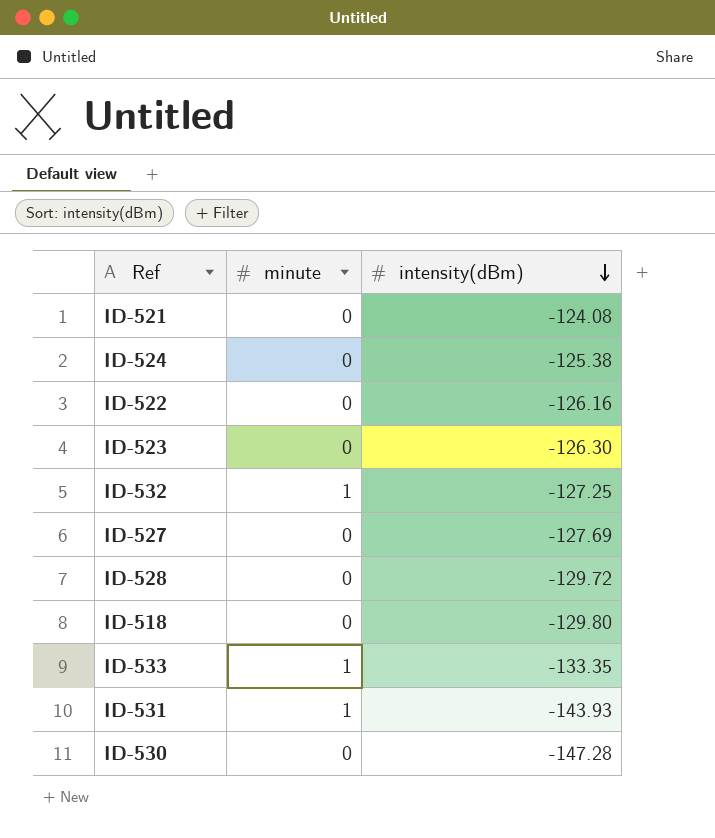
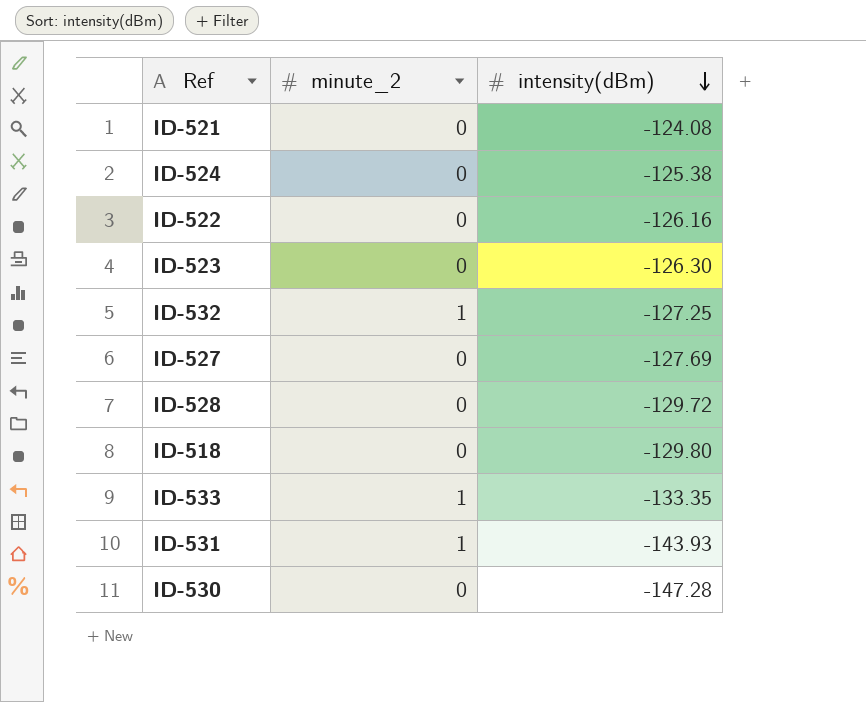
column name: minute -> minute_2

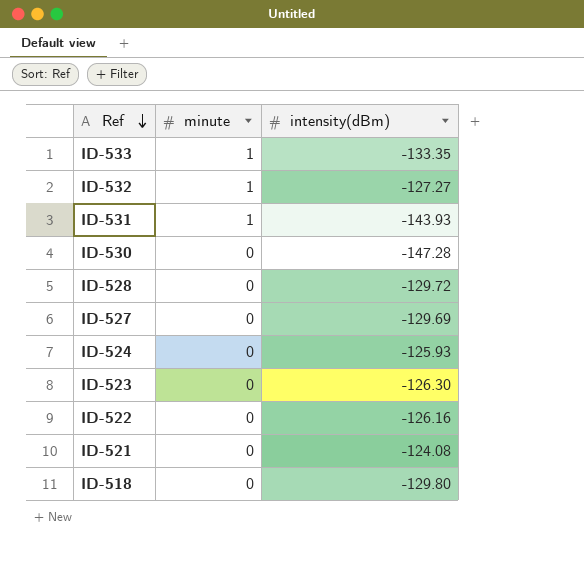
row order: intensity(dBm) descending -> Ref descending
column name: minute_2 -> minute
ID-532 | intensity(dBm): -127.25 -> -127.27
ID-527 | intensity(dBm): -127.69 -> -129.69
ID-524 | intensity(dBm): -125.38 -> -125.93

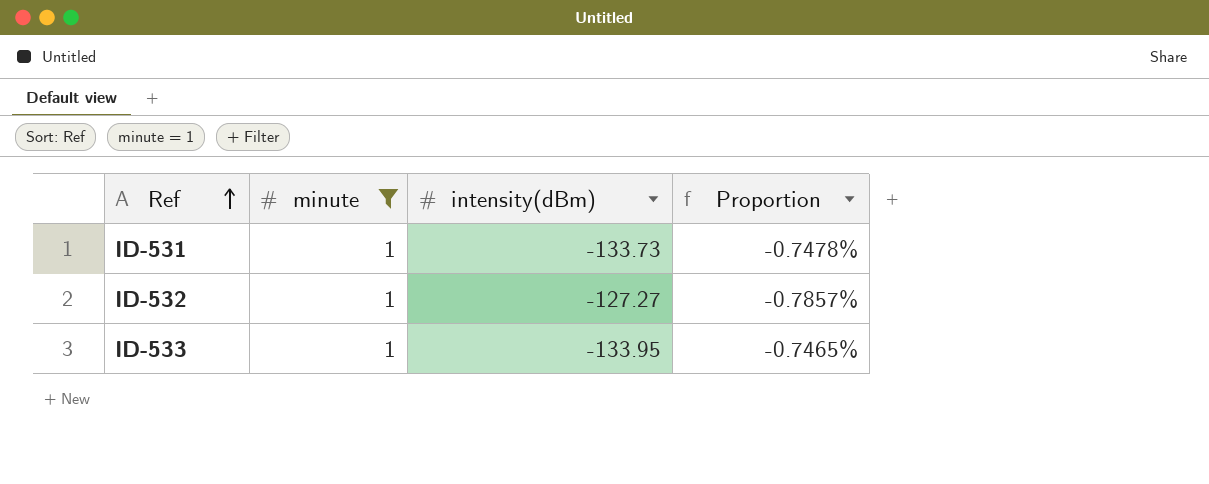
filter: none -> minute = 1
row order: Ref descending -> Ref ascending
column Proportion | formula: none -> [minute] / [intensity(dBm)]
ID-531 | intensity(dBm): -143.93 -> -133.73
ID-533 | intensity(dBm): -133.35 -> -133.95

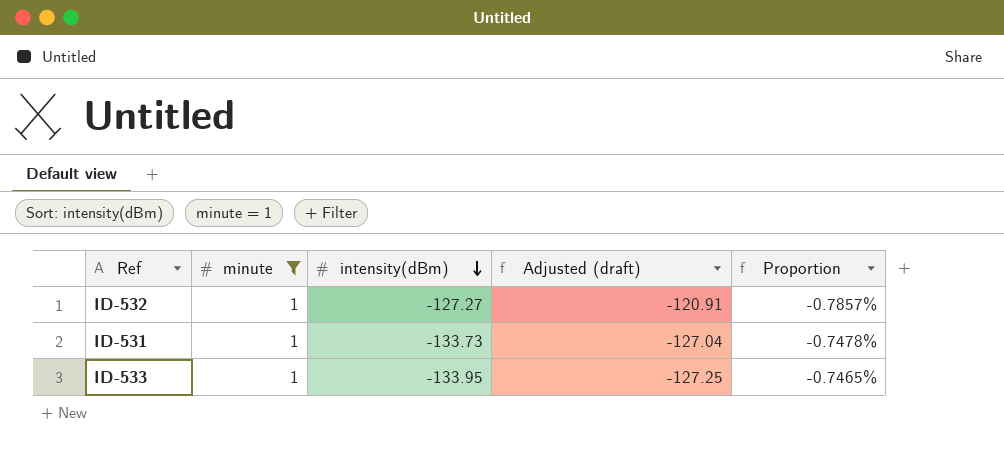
row order: Ref ascending -> intensity(dBm) descending
column Adjusted (draft) | formula: none -> [intensity(dBm)] * 0.95

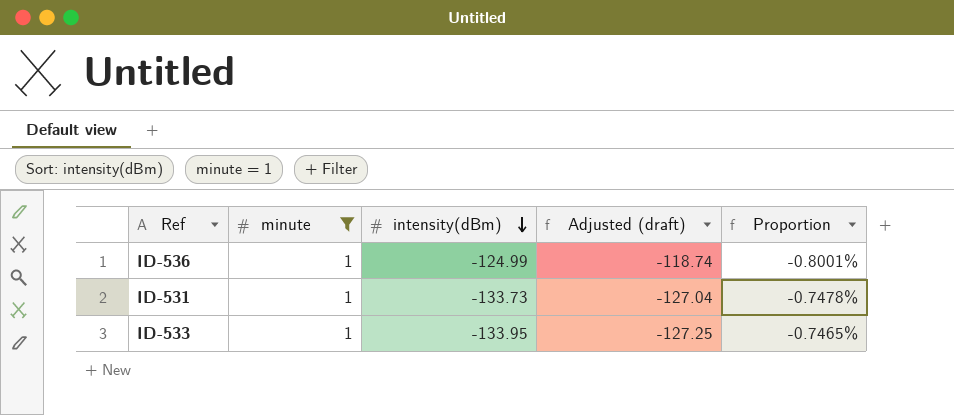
row ID-532: 1 | -127.27 | -120.91 | -0.7857% -> none
row ID-536: none -> 1 | -124.99 | -118.74 | -0.8001%

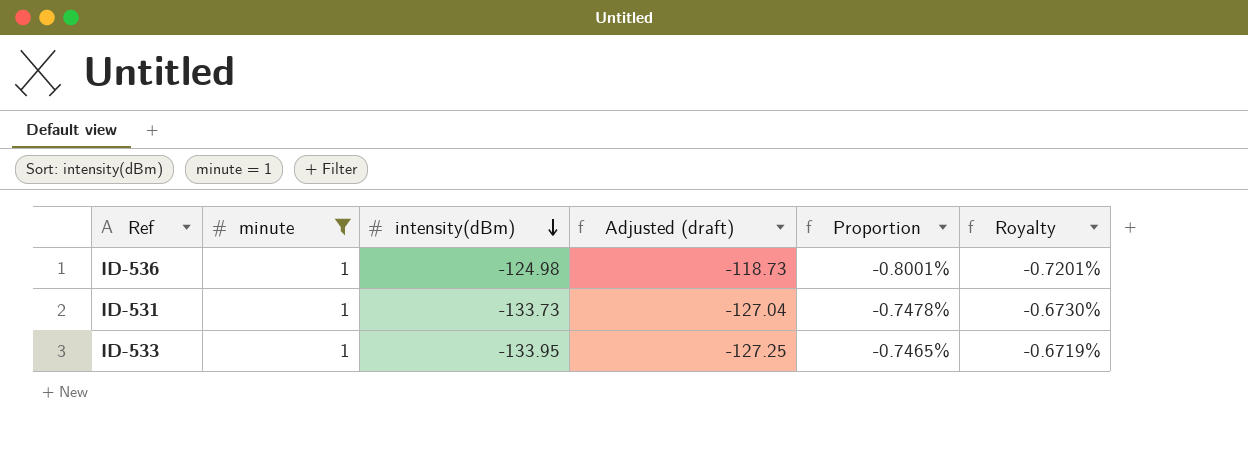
column Royalty | formula: none -> [Proportion] * 0.9
ID-536 | intensity(dBm): -124.99 -> -124.98
ID-536 | Adjusted (draft): -118.74 -> -118.73

